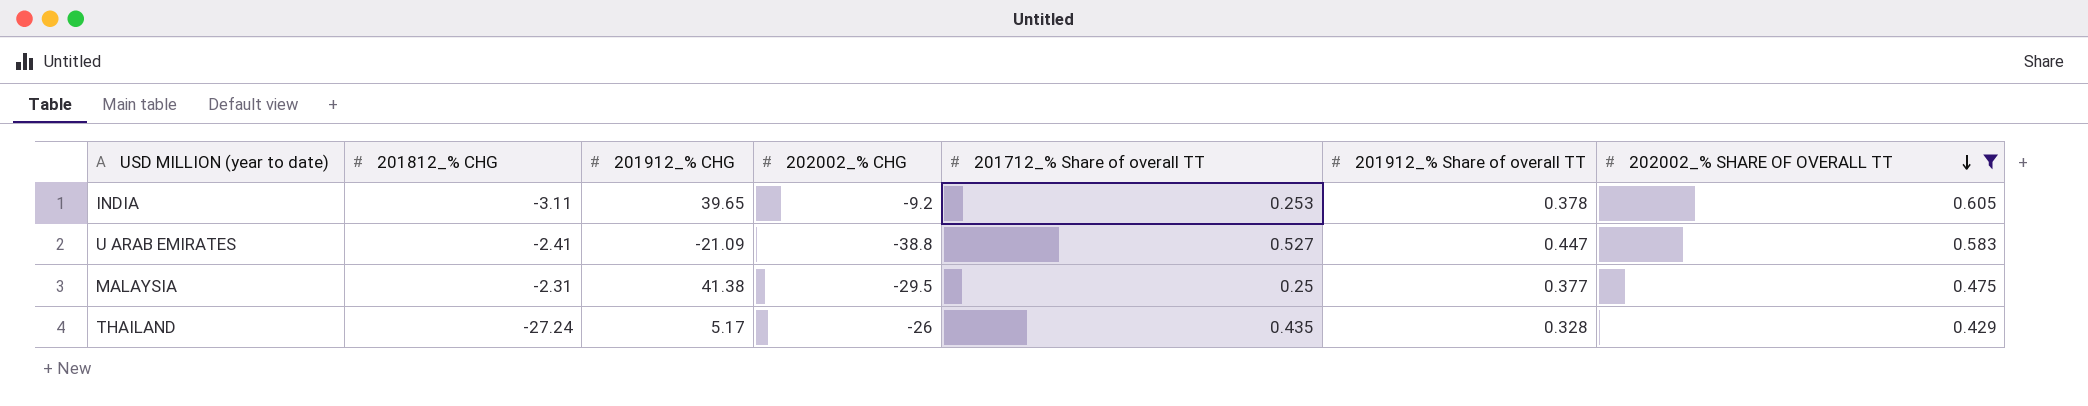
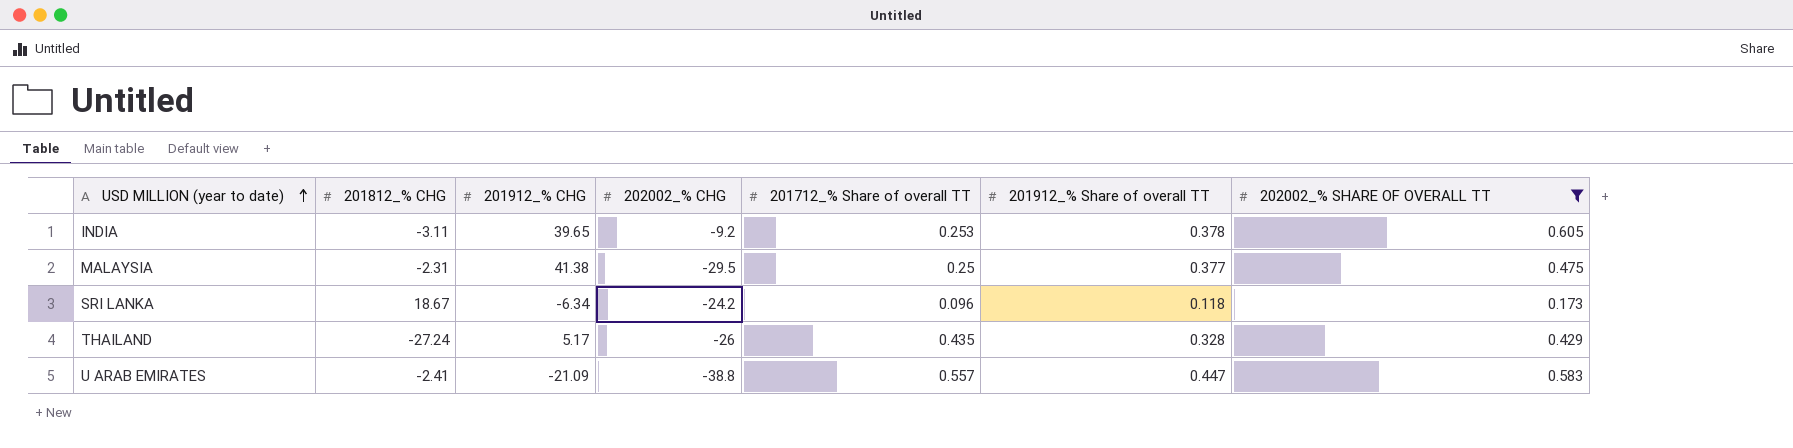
row order: 202002_% SHARE OF OVERALL TT descending -> USD MILLION (year to date) ascending
row SRI LANKA: none -> 18.67 | -6.34 | -24.2 | 0.096 | 0.118 | 0.173
U ARAB EMIRATES | 201712_% Share of overall TT: 0.527 -> 0.557

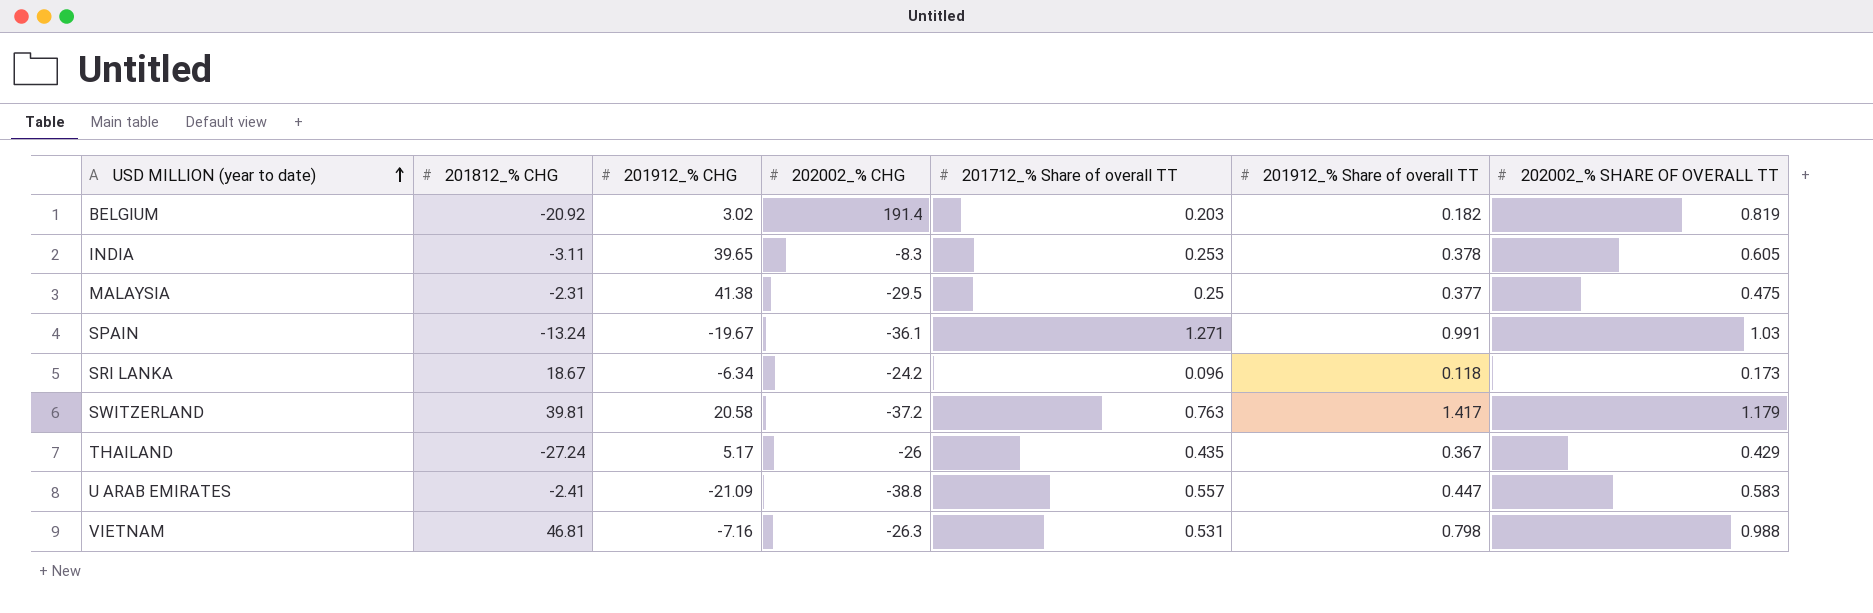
filter: 202002_% SHARE OF OVERALL TT <= 0.605 -> none
INDIA | 202002_% CHG: -9.2 -> -8.3
THAILAND | 201912_% Share of overall TT: 0.328 -> 0.367

